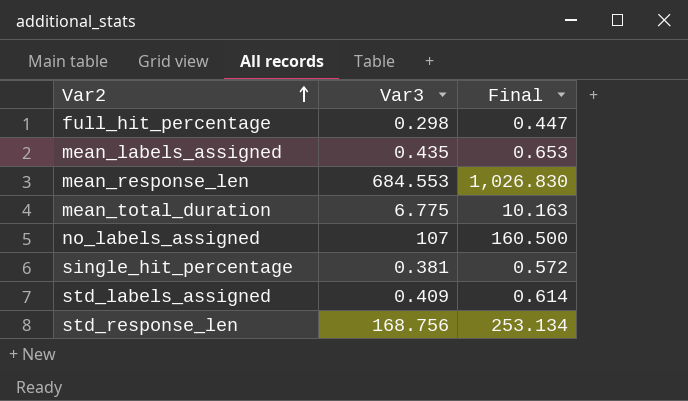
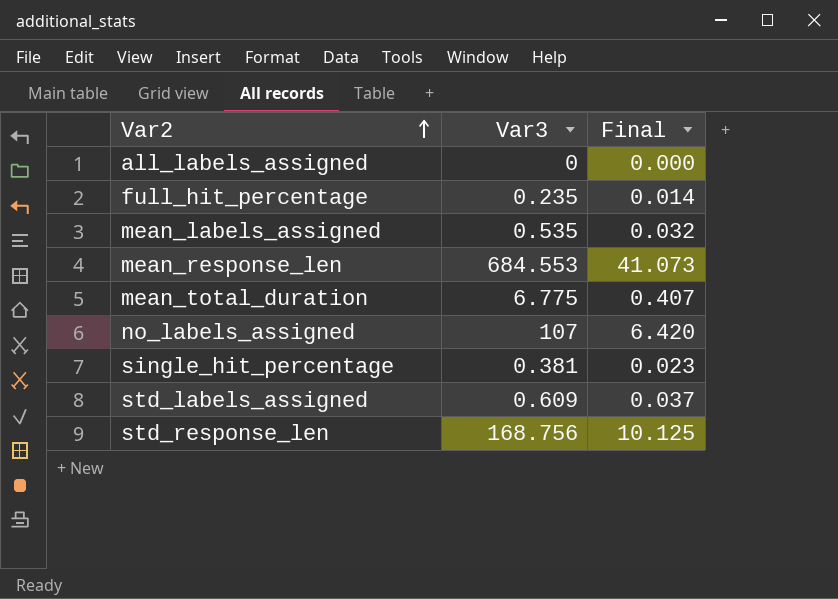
column Final | formula: [Var3] * 1.5 -> [Var3] * 0.06
row all_labels_assigned: none -> 0 | 0.000
full_hit_percentage | Var3: 0.298 -> 0.235
mean_labels_assigned | Var3: 0.435 -> 0.535
std_labels_assigned | Var3: 0.409 -> 0.609

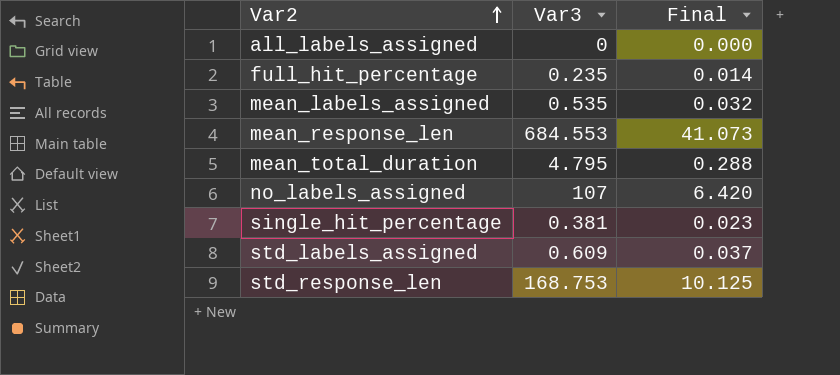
mean_total_duration | Var3: 6.775 -> 4.795
mean_total_duration | Final: 0.407 -> 0.288
std_response_len | Var3: 168.756 -> 168.753

